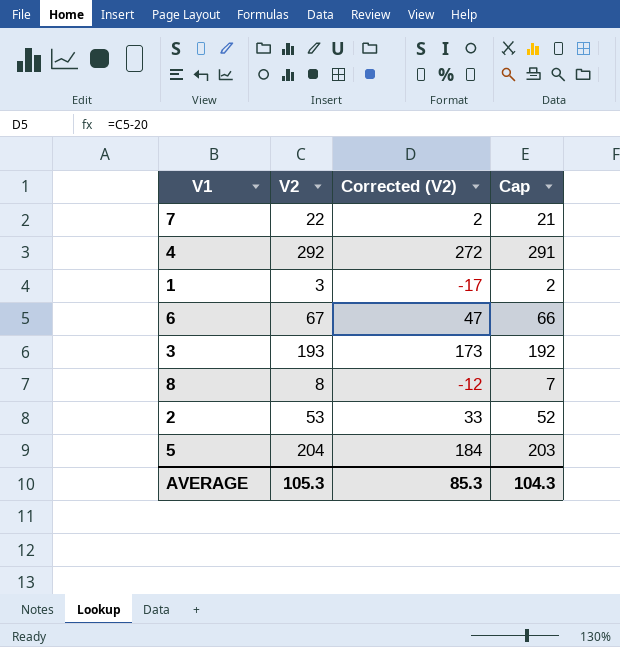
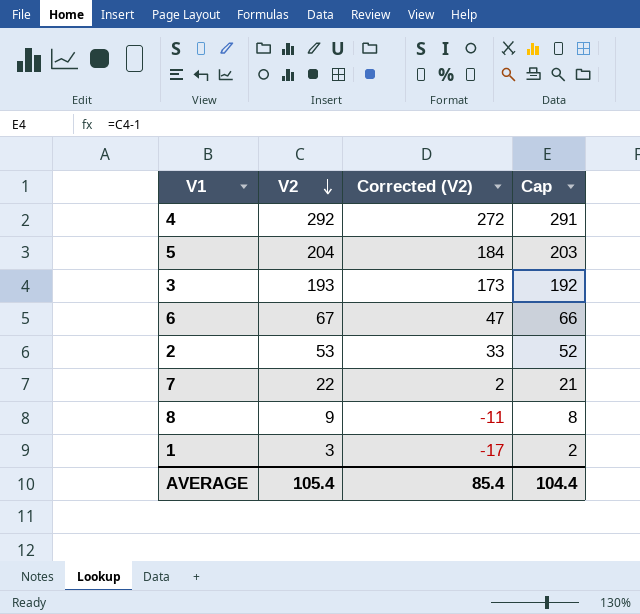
row order: none -> V2 descending
8 | V2: 8 -> 9
8 | Corrected (V2): -12 -> -11
8 | Cap: 7 -> 8
AVERAGE | V2: 105.3 -> 105.4
AVERAGE | Corrected (V2): 85.3 -> 85.4
AVERAGE | Cap: 104.3 -> 104.4

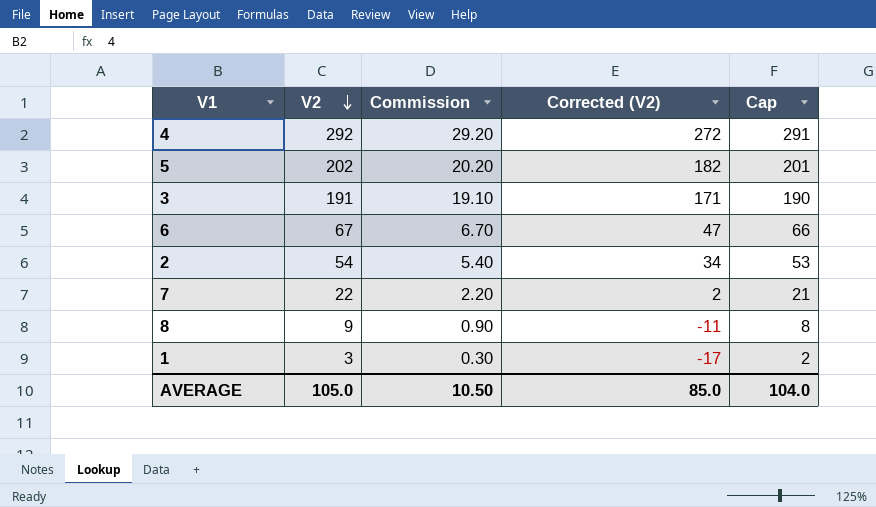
column Commission | formula: none -> [V2] * 0.1
5 | V2: 204 -> 202
5 | Corrected (V2): 184 -> 182
5 | Cap: 203 -> 201
3 | V2: 193 -> 191
3 | Corrected (V2): 173 -> 171
3 | Cap: 192 -> 190
2 | V2: 53 -> 54
2 | Corrected (V2): 33 -> 34
2 | Cap: 52 -> 53
AVERAGE | V2: 105.4 -> 105.0
AVERAGE | Corrected (V2): 85.4 -> 85.0
AVERAGE | Cap: 104.4 -> 104.0

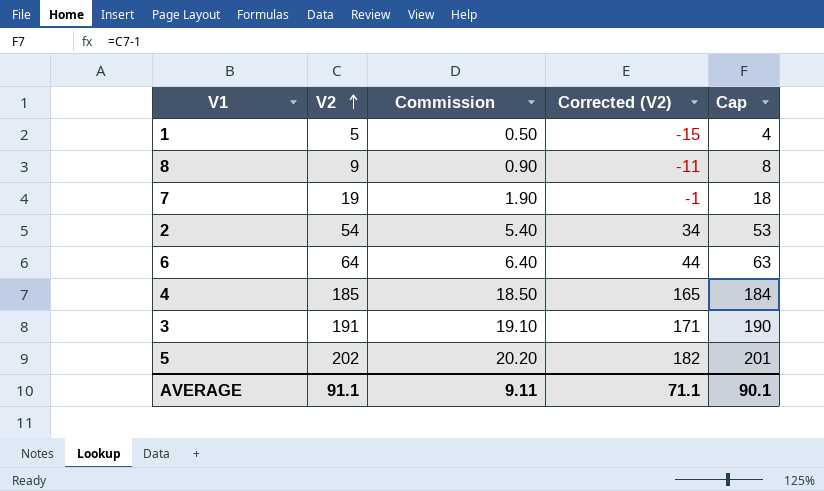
row order: V2 descending -> V2 ascending
1 | V2: 3 -> 5
1 | Commission: 0.30 -> 0.50
1 | Corrected (V2): -17 -> -15
1 | Cap: 2 -> 4
7 | V2: 22 -> 19
7 | Commission: 2.20 -> 1.90
7 | Corrected (V2): 2 -> -1
7 | Cap: 21 -> 18
6 | V2: 67 -> 64
6 | Commission: 6.70 -> 6.40
6 | Corrected (V2): 47 -> 44
6 | Cap: 66 -> 63
4 | V2: 292 -> 185
4 | Commission: 29.20 -> 18.50
4 | Corrected (V2): 272 -> 165
4 | Cap: 291 -> 184
AVERAGE | V2: 105.0 -> 91.1
AVERAGE | Commission: 10.50 -> 9.11
AVERAGE | Corrected (V2): 85.0 -> 71.1
AVERAGE | Cap: 104.0 -> 90.1

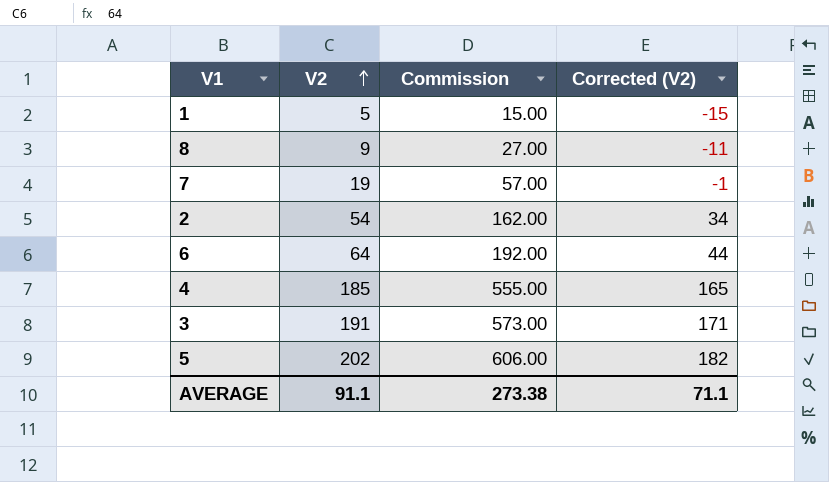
column Cap | formula: [V2] - 1 -> none
column Commission | formula: [V2] * 0.1 -> [V2] * 3
AVERAGE | Commission: 9.11 -> 273.38

